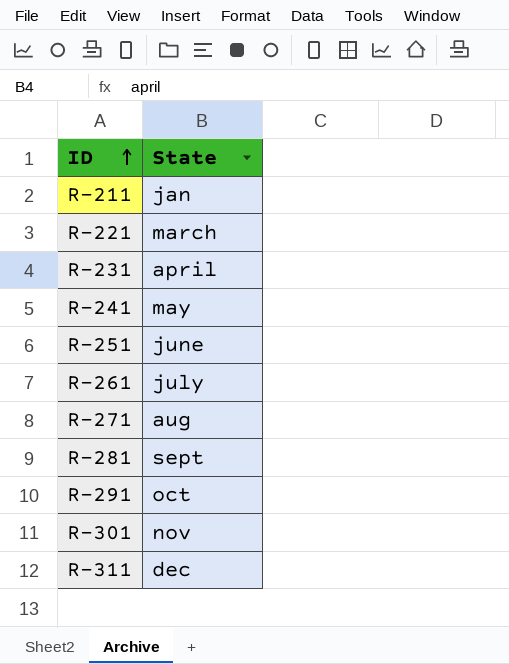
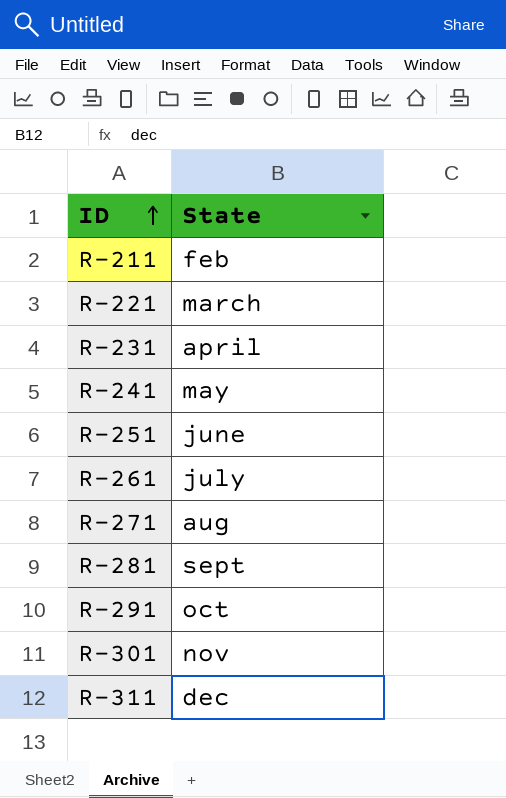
R-211 | State: jan -> feb

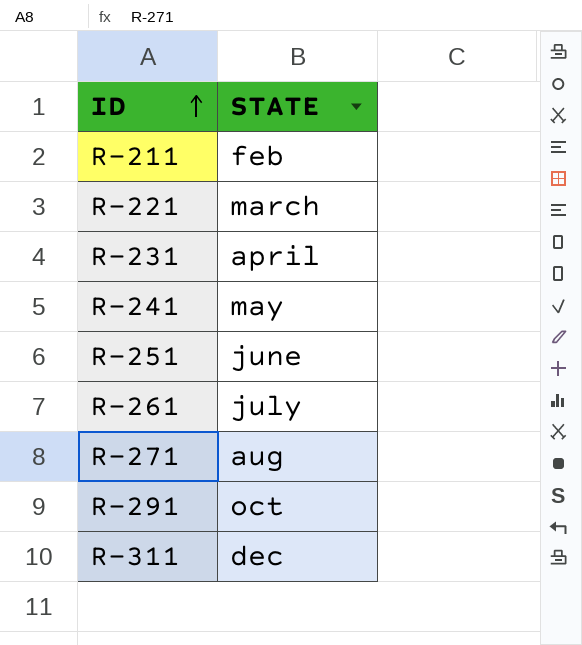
column name: State -> STATE
row R-281: sept -> none
row R-301: nov -> none

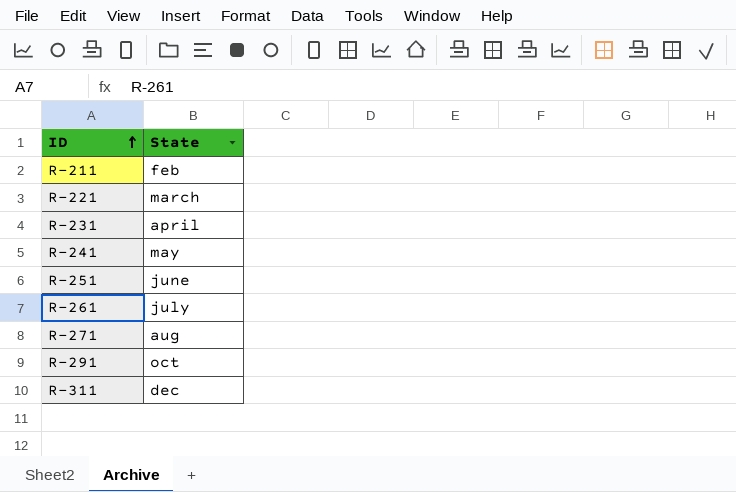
column name: STATE -> State

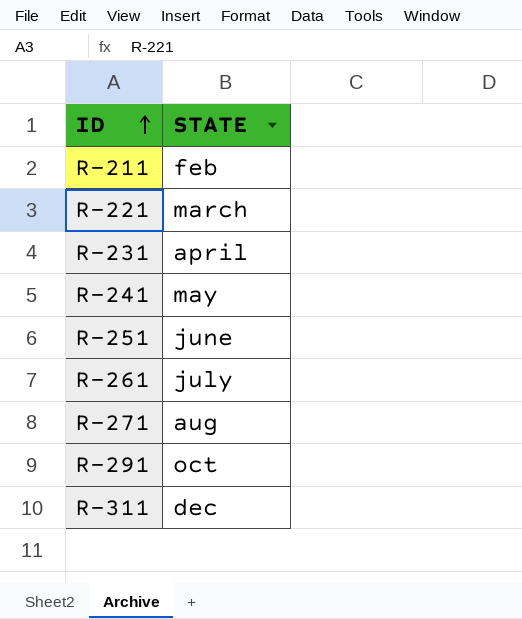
column name: State -> STATE

